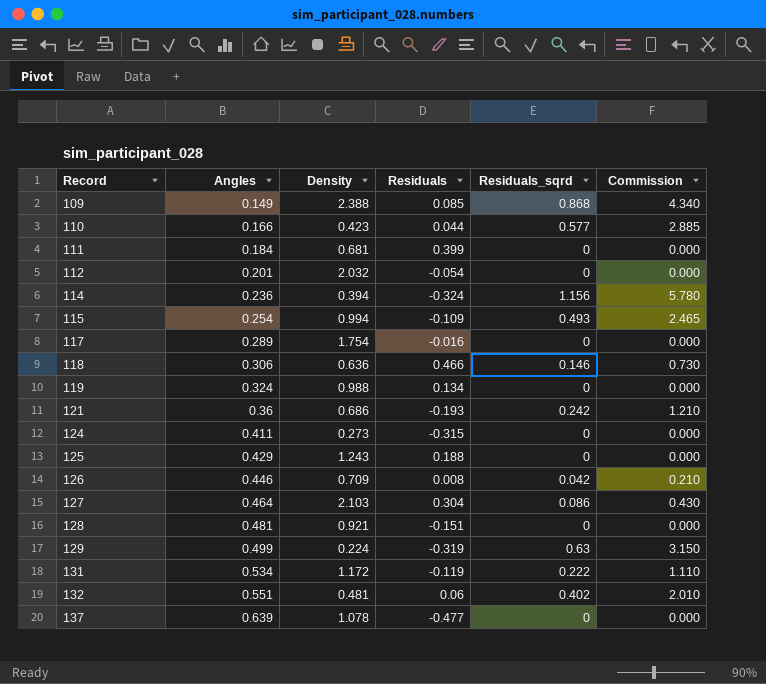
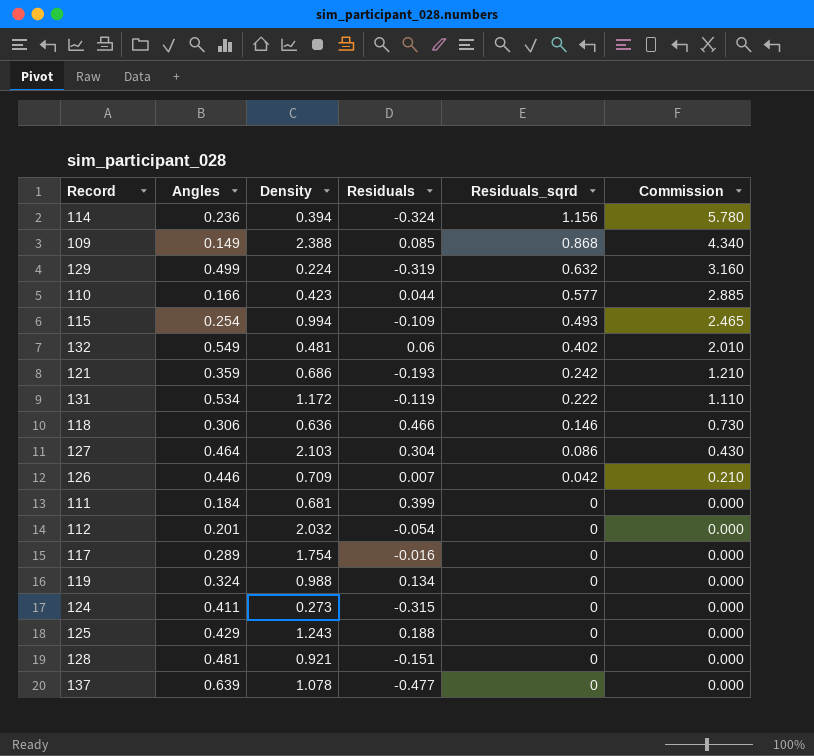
row order: Record ascending -> Residuals_sqrd descending
129 | Residuals_sqrd: 0.63 -> 0.632
129 | Commission: 3.150 -> 3.160
132 | Angles: 0.551 -> 0.549
121 | Angles: 0.36 -> 0.359
126 | Residuals: 0.008 -> 0.007

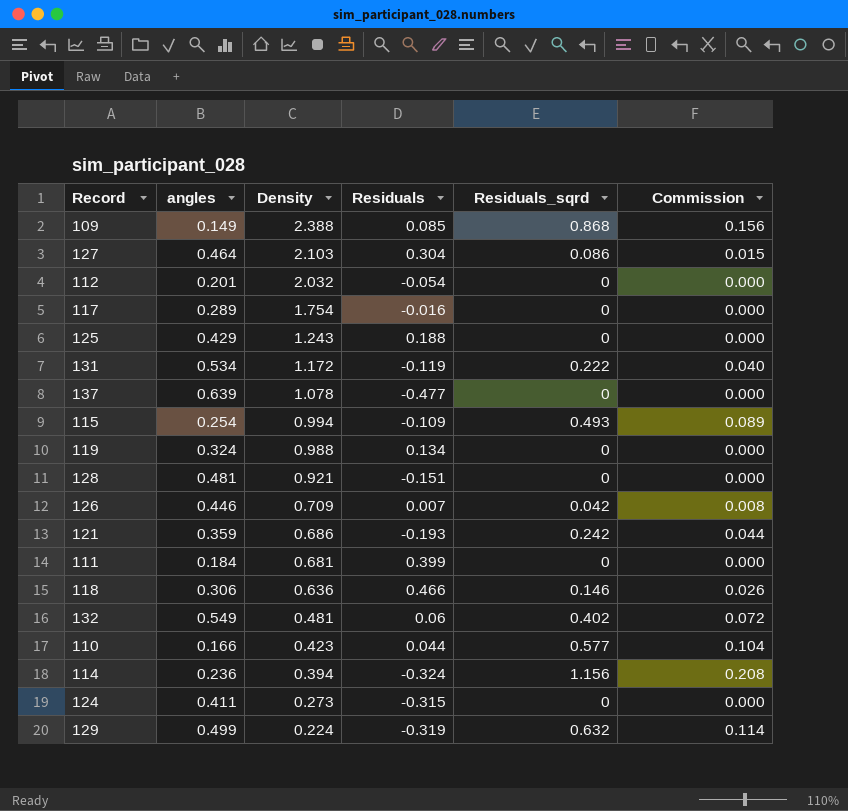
row order: Residuals_sqrd descending -> Density descending
column name: Angles -> angles
column Commission | formula: [Residuals_sqrd] * 5 -> [Residuals_sqrd] * 0.18

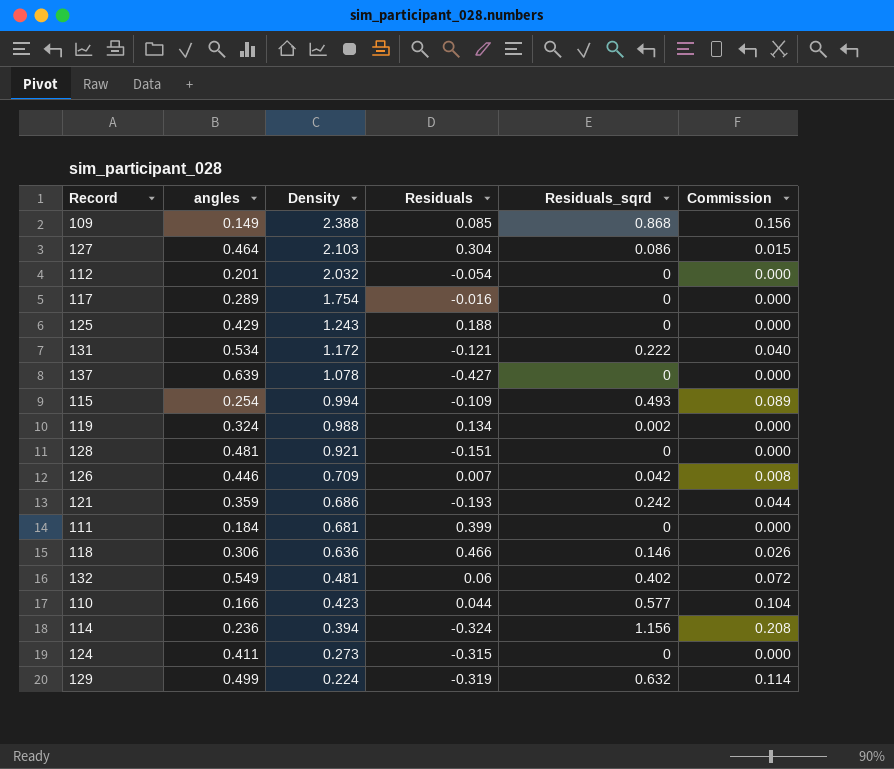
131 | Residuals: -0.119 -> -0.121
137 | Residuals: -0.477 -> -0.427
119 | Residuals_sqrd: 0 -> 0.002

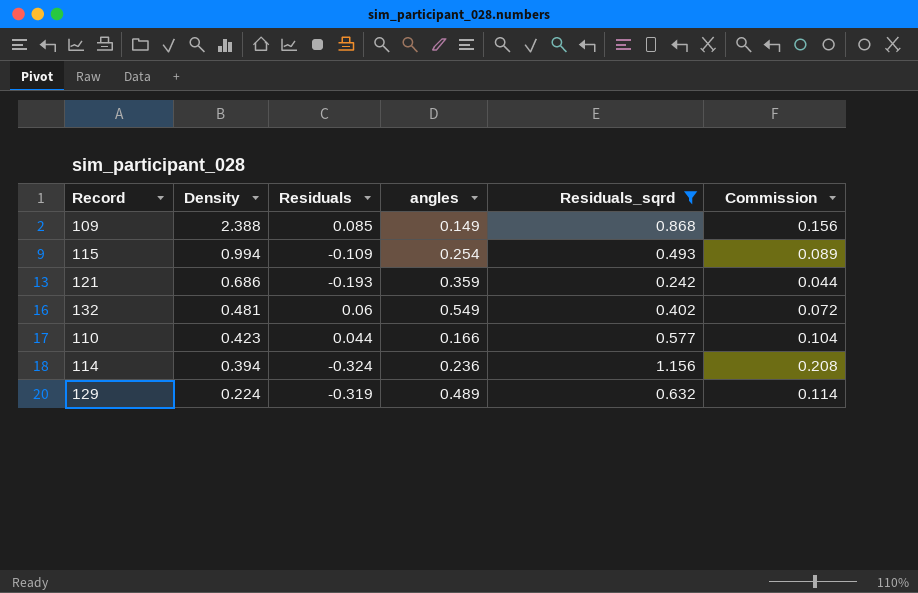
filter: none -> Residuals_sqrd >= 0.242
column angles | position: 2 -> 4
129 | angles: 0.499 -> 0.489

